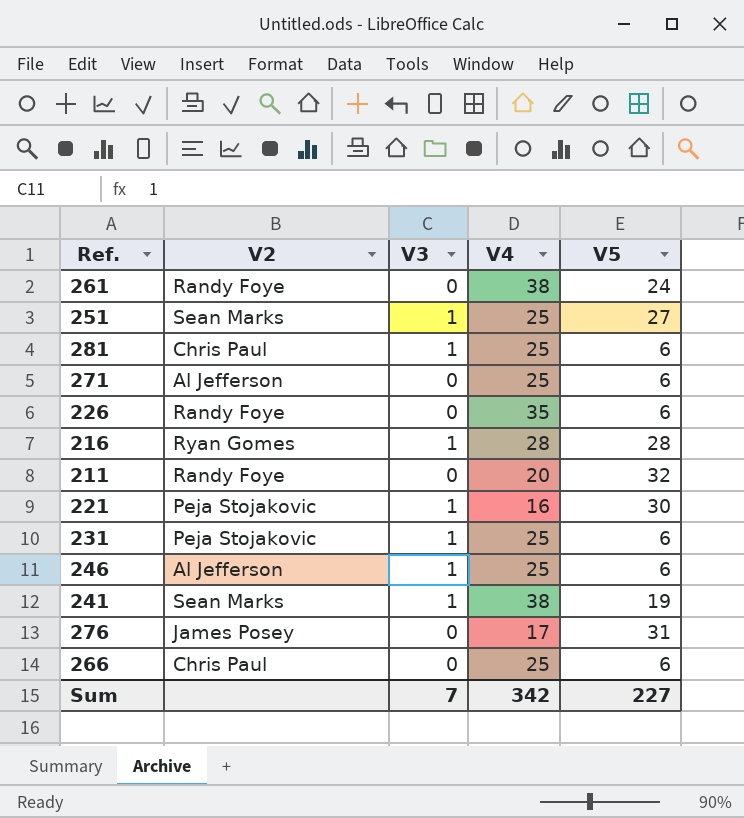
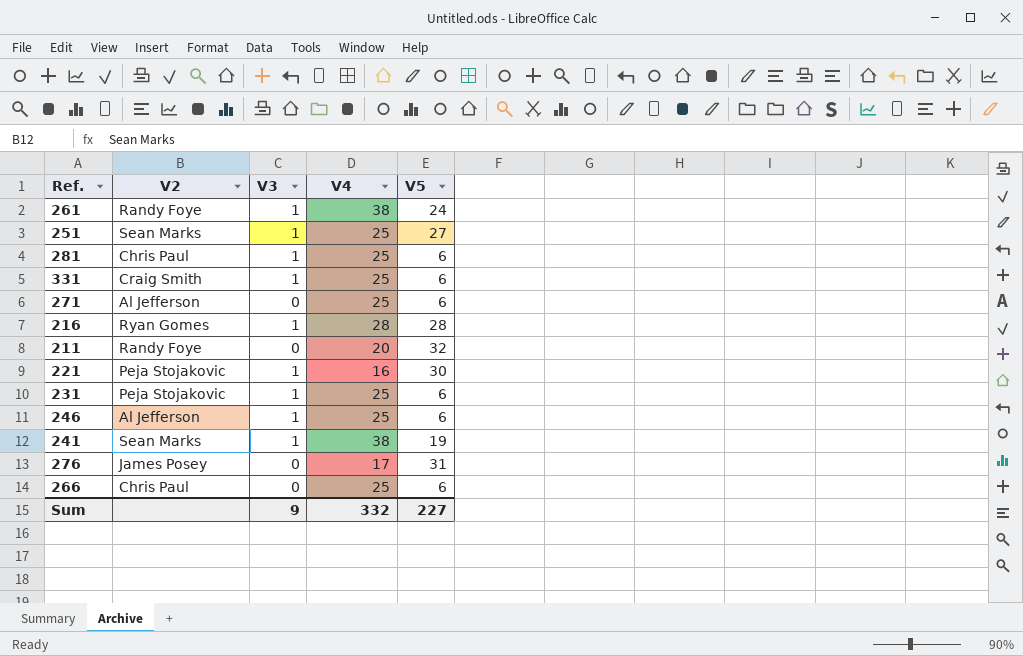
row 226: Randy Foye | 0 | 35 | 6 -> none
261 | V3: 0 -> 1
row 331: none -> Craig Smith | 1 | 25 | 6
Sum | V3: 7 -> 9
Sum | V4: 342 -> 332

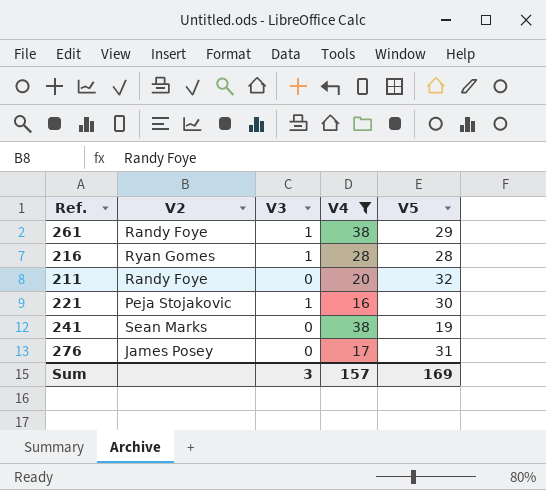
filter: none -> V4 != 25
261 | V5: 24 -> 29
241 | V3: 1 -> 0
Sum | V3: 9 -> 3
Sum | V4: 332 -> 157
Sum | V5: 227 -> 169

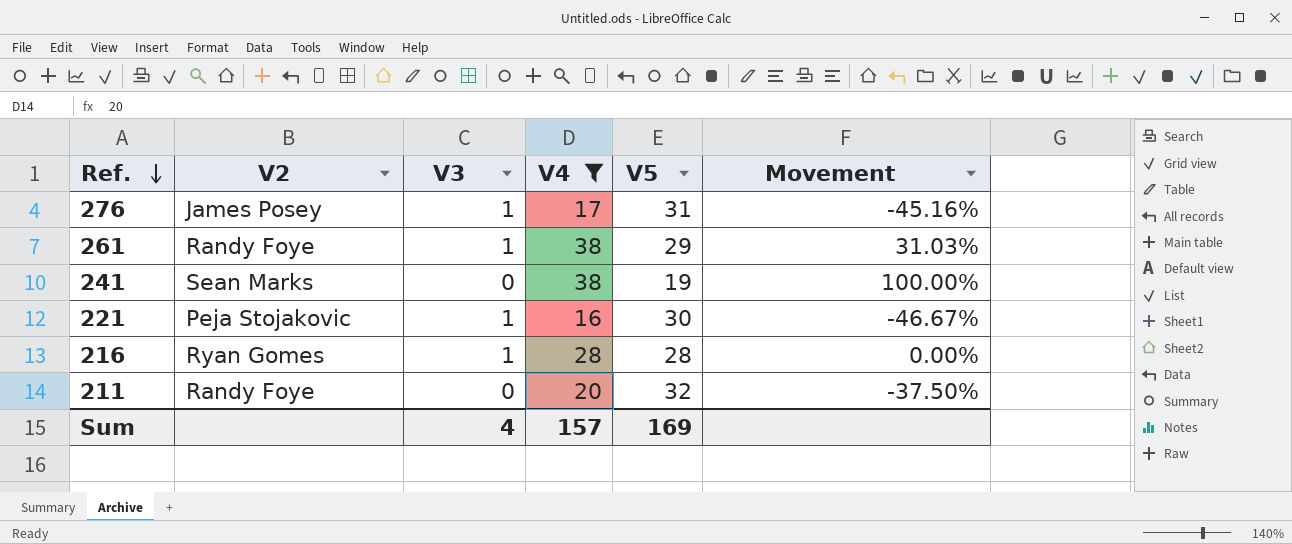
row order: none -> Ref. descending
column Movement | formula: none -> ([V4] - [V5]) / [V5]
276 | V3: 0 -> 1
Sum | V3: 3 -> 4

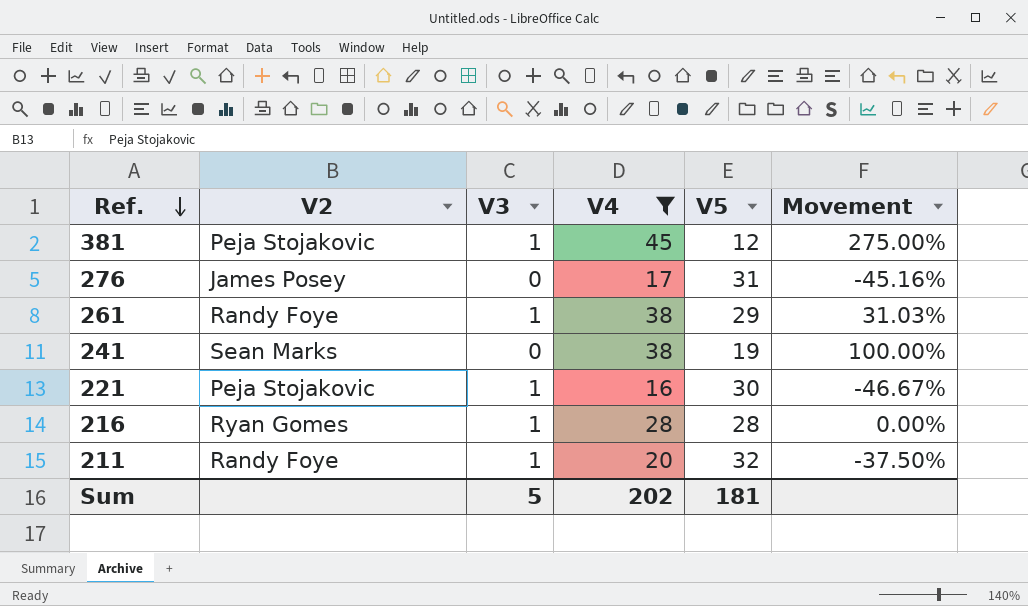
row 381: none -> Peja Stojakovic | 1 | 45 | 12 | 275.00%
276 | V3: 1 -> 0
211 | V3: 0 -> 1
Sum | V3: 4 -> 5
Sum | V4: 157 -> 202
Sum | V5: 169 -> 181

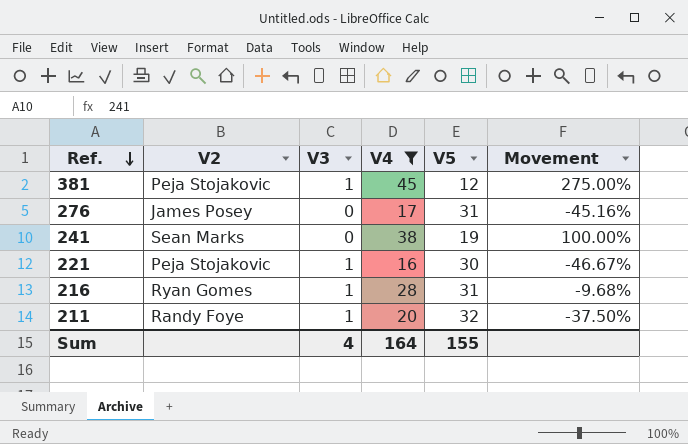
row 261: Randy Foye | 1 | 38 | 29 | 31.03% -> none
216 | V5: 28 -> 31
216 | Movement: 0.00% -> -9.68%
Sum | V3: 5 -> 4
Sum | V4: 202 -> 164
Sum | V5: 181 -> 155

